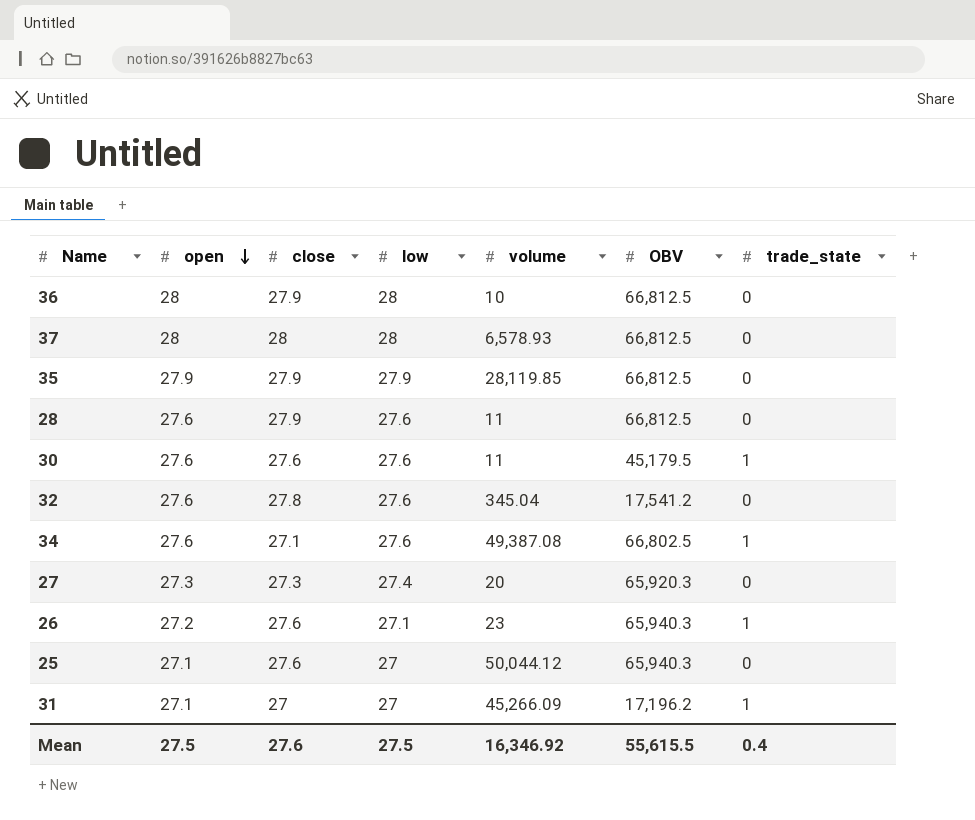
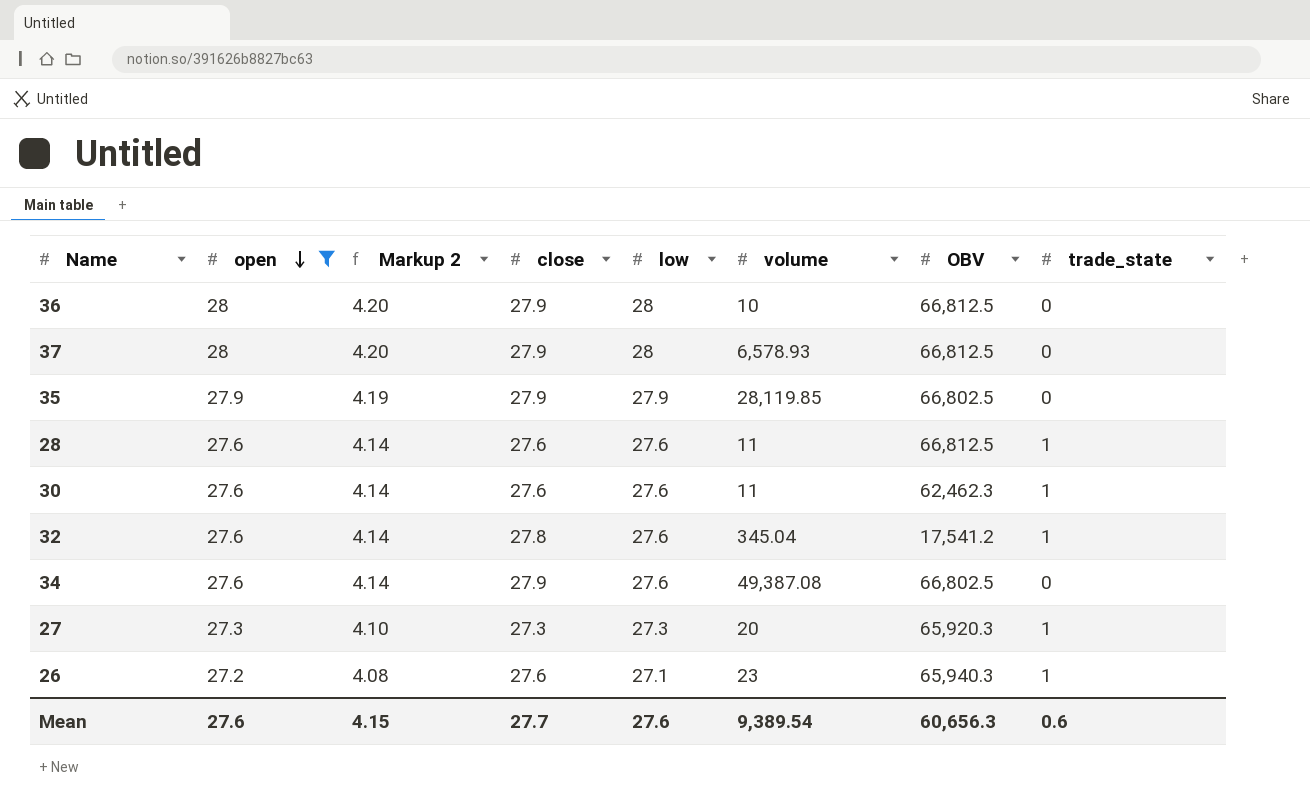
filter: none -> open != 27.1
column Markup 2 | formula: none -> [open] * 0.15
37 | close: 28 -> 27.9
35 | OBV: 66,812.5 -> 66,802.5
28 | close: 27.9 -> 27.6
28 | trade_state: 0 -> 1
30 | OBV: 45,179.5 -> 62,462.3
32 | trade_state: 0 -> 1
34 | close: 27.1 -> 27.9
34 | trade_state: 1 -> 0
27 | low: 27.4 -> 27.3
27 | trade_state: 0 -> 1
Mean | open: 27.5 -> 27.6
Mean | close: 27.6 -> 27.7
Mean | low: 27.5 -> 27.6
Mean | volume: 16,346.92 -> 9,389.54
Mean | OBV: 55,615.5 -> 60,656.3
Mean | trade_state: 0.4 -> 0.6

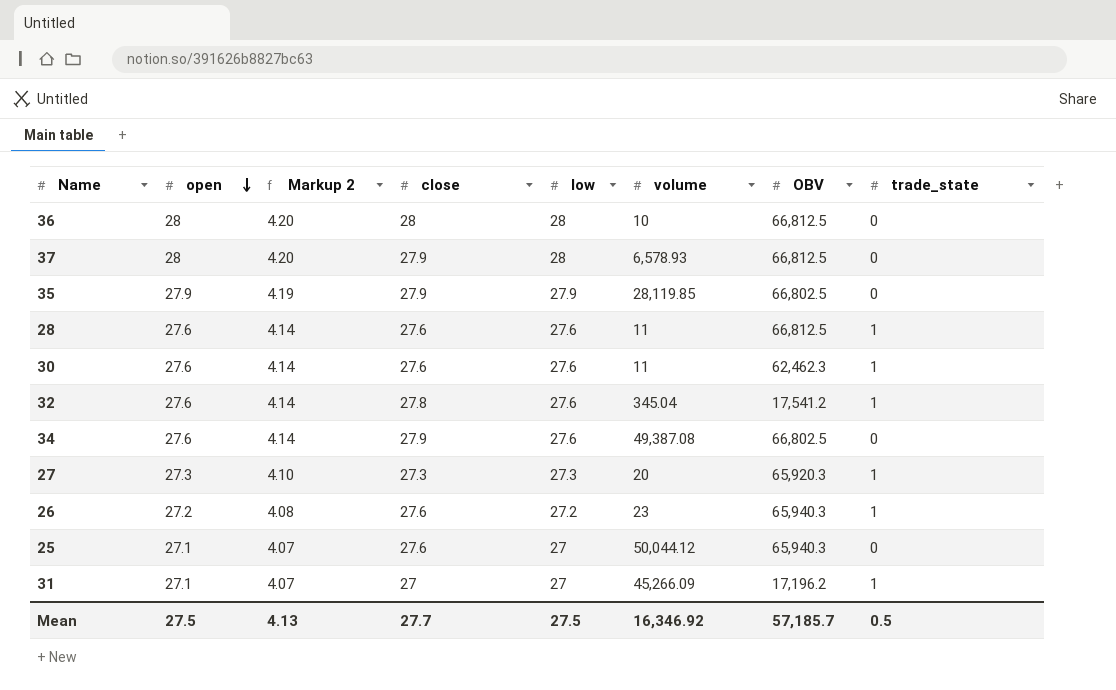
filter: open != 27.1 -> none
36 | close: 27.9 -> 28
26 | low: 27.1 -> 27.2
Mean | open: 27.6 -> 27.5
Mean | Markup 2: 4.15 -> 4.13
Mean | low: 27.6 -> 27.5
Mean | volume: 9,389.54 -> 16,346.92
Mean | OBV: 60,656.3 -> 57,185.7
Mean | trade_state: 0.6 -> 0.5

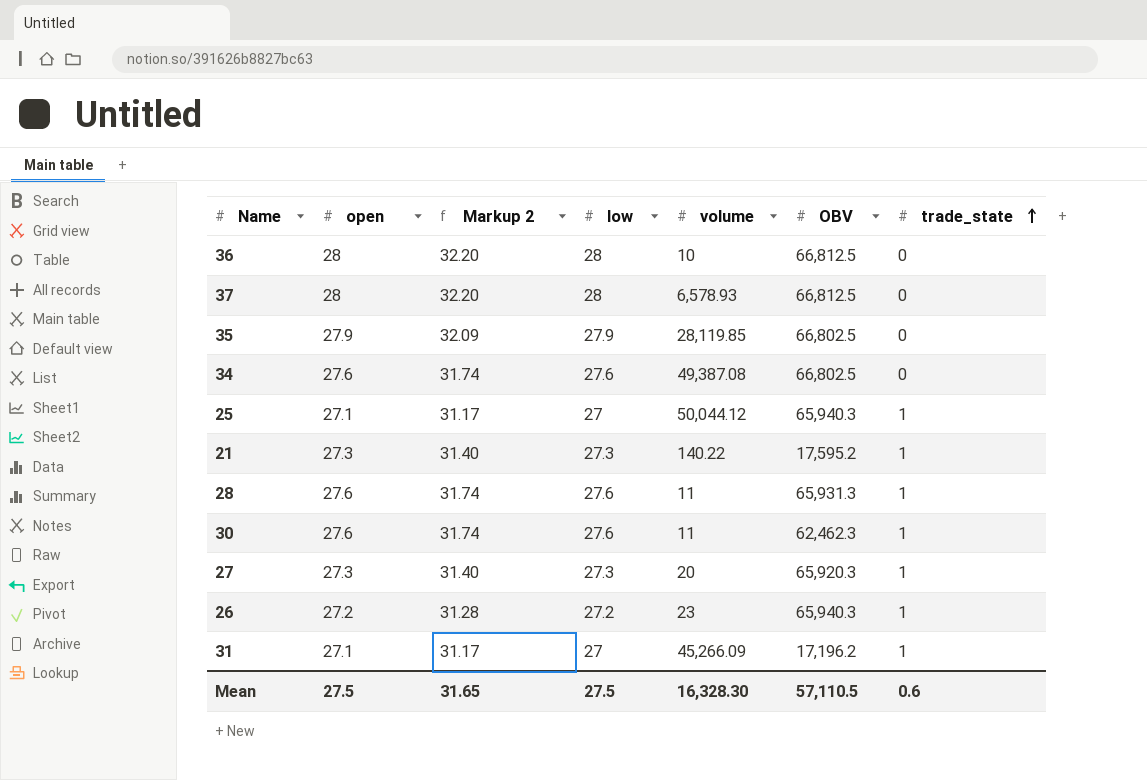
row order: open descending -> trade_state ascending
column close | position: 4 -> none
column Markup 2 | formula: [open] * 0.15 -> [open] * 1.15
row 32: 27.6 | 4.14 | 27.8 | 27.6 | 345.04 | 17,541.2 | 1 -> none
25 | trade_state: 0 -> 1
row 21: none -> 27.3 | 31.40 | 27.3 | 140.22 | 17,595.2 | 1
28 | OBV: 66,812.5 -> 65,931.3
Mean | Markup 2: 4.13 -> 31.65
Mean | volume: 16,346.92 -> 16,328.30
Mean | OBV: 57,185.7 -> 57,110.5
Mean | trade_state: 0.5 -> 0.6

